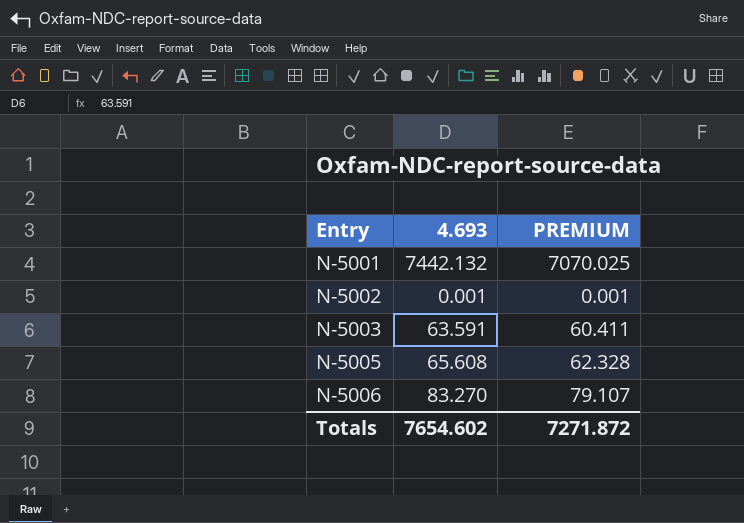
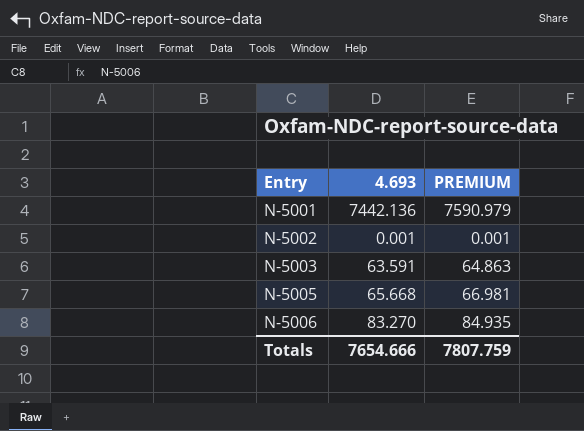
column PREMIUM | formula: [4.693] * 0.95 -> [4.693] * 1.02
N-5001 | 4.693: 7442.132 -> 7442.136
N-5005 | 4.693: 65.608 -> 65.668
Totals | 4.693: 7654.602 -> 7654.666
Totals | PREMIUM: 7271.872 -> 7807.759

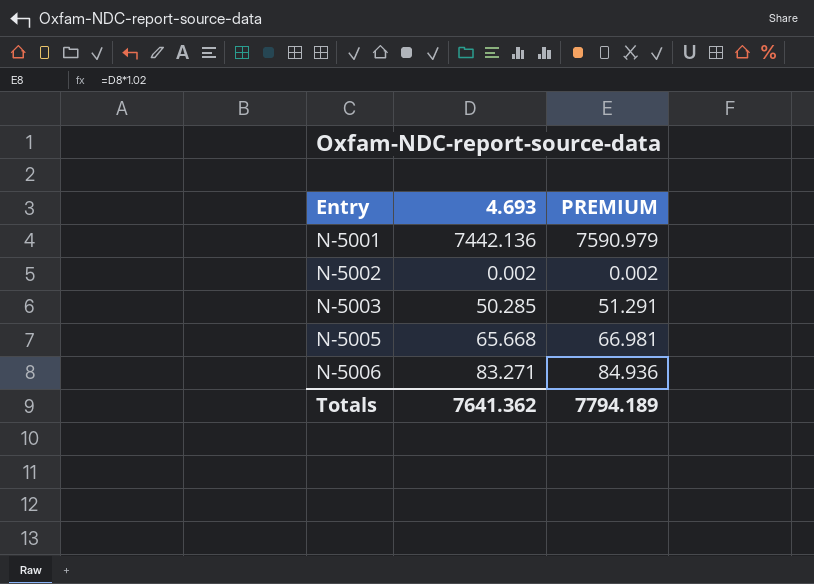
N-5002 | 4.693: 0.001 -> 0.002
N-5002 | PREMIUM: 0.001 -> 0.002
N-5003 | 4.693: 63.591 -> 50.285
N-5003 | PREMIUM: 64.863 -> 51.291
N-5006 | 4.693: 83.270 -> 83.271
N-5006 | PREMIUM: 84.935 -> 84.936
Totals | 4.693: 7654.666 -> 7641.362
Totals | PREMIUM: 7807.759 -> 7794.189

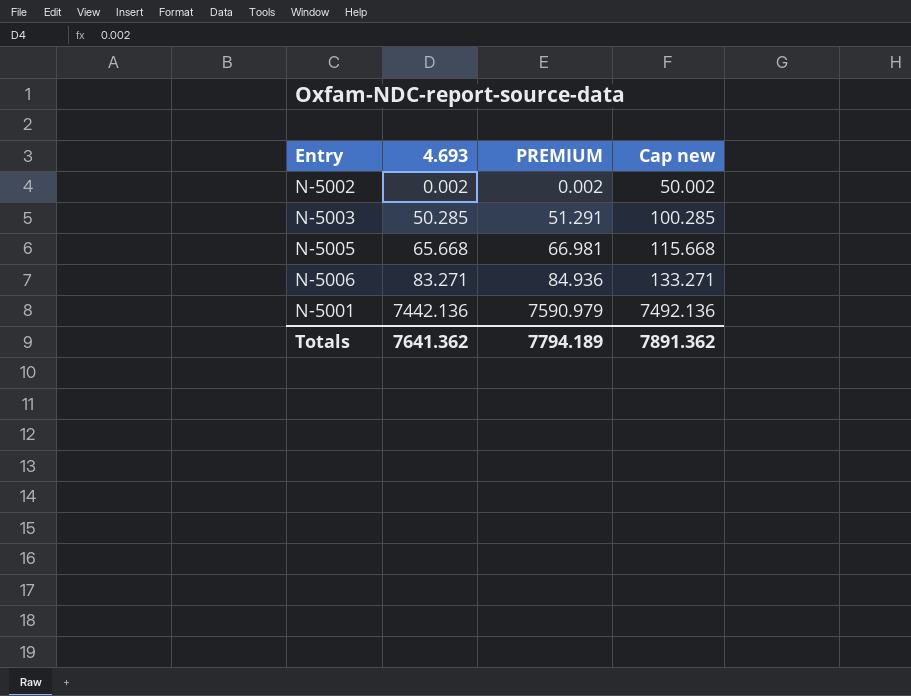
row order: Entry ascending -> 4.693 ascending
column Cap new | formula: none -> [4.693] + 50

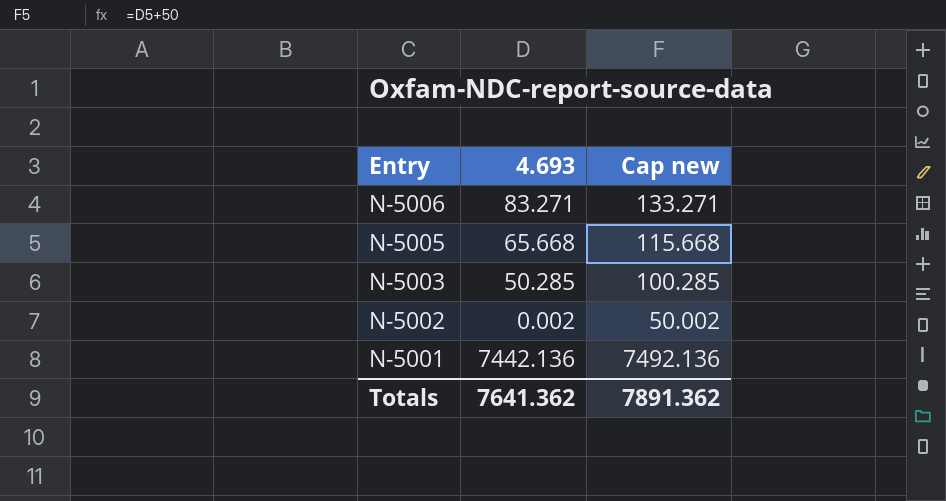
row order: 4.693 ascending -> Entry descending
column PREMIUM | formula: [4.693] * 1.02 -> none

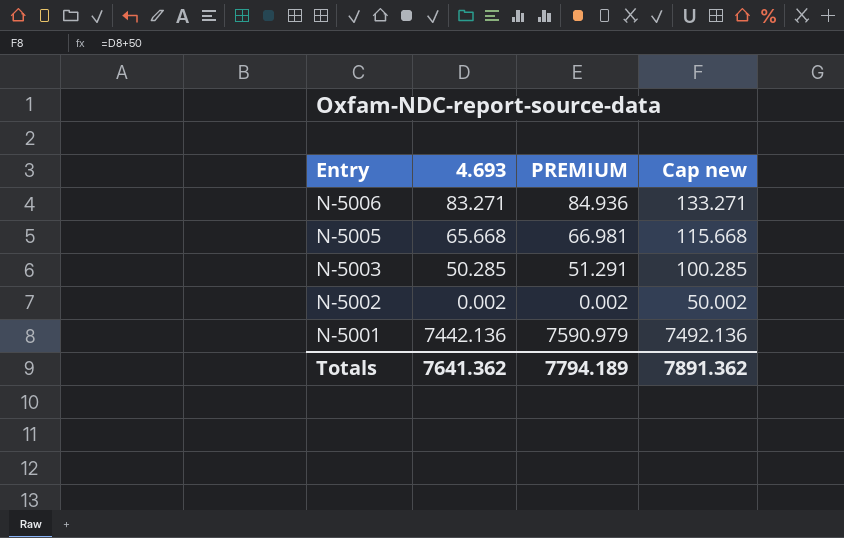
column PREMIUM | formula: none -> [4.693] * 1.02

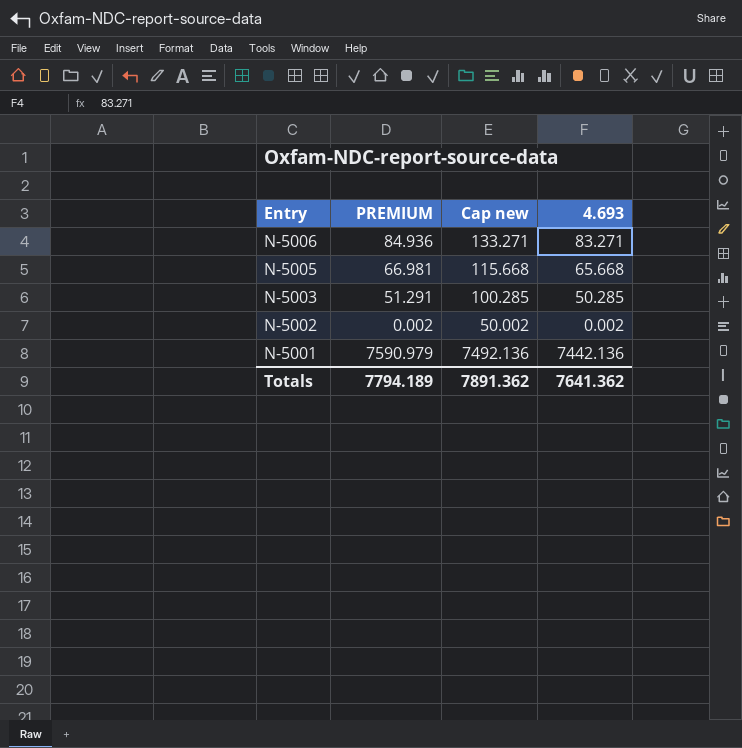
column 4.693 | position: 2 -> 4

